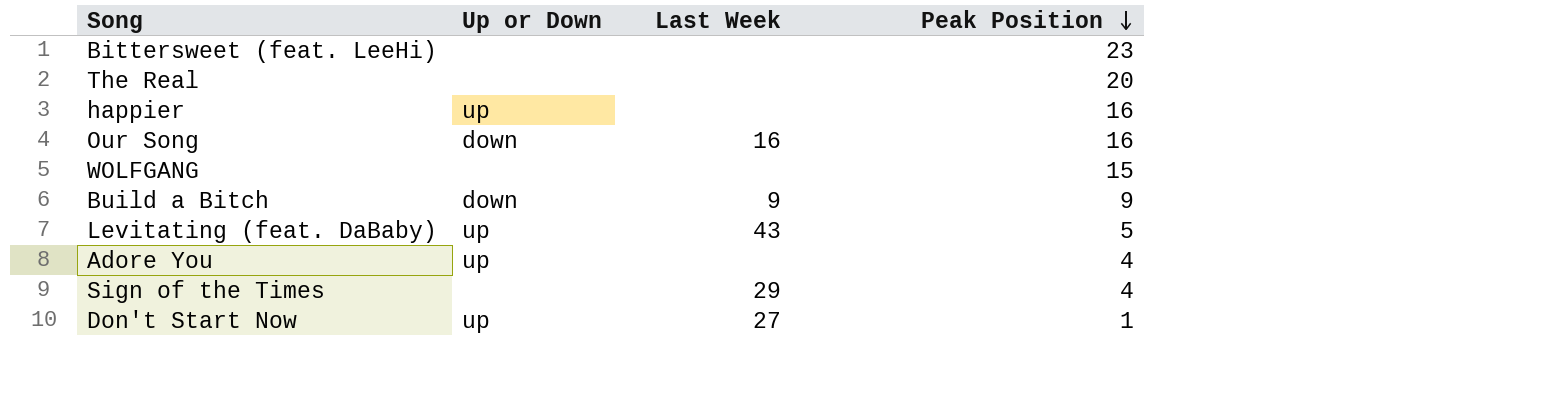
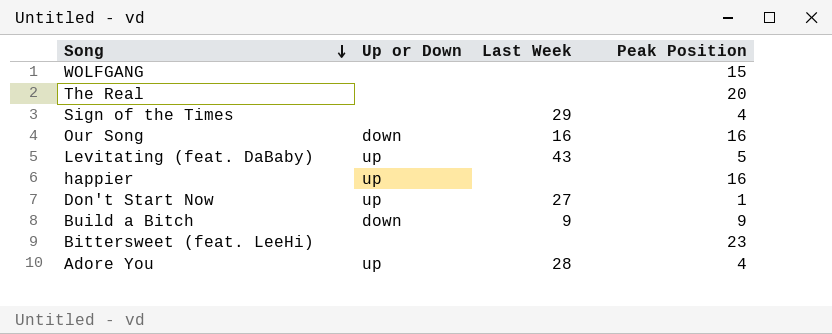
row order: Peak Position descending -> Song descending
Adore You | Last Week: none -> 28

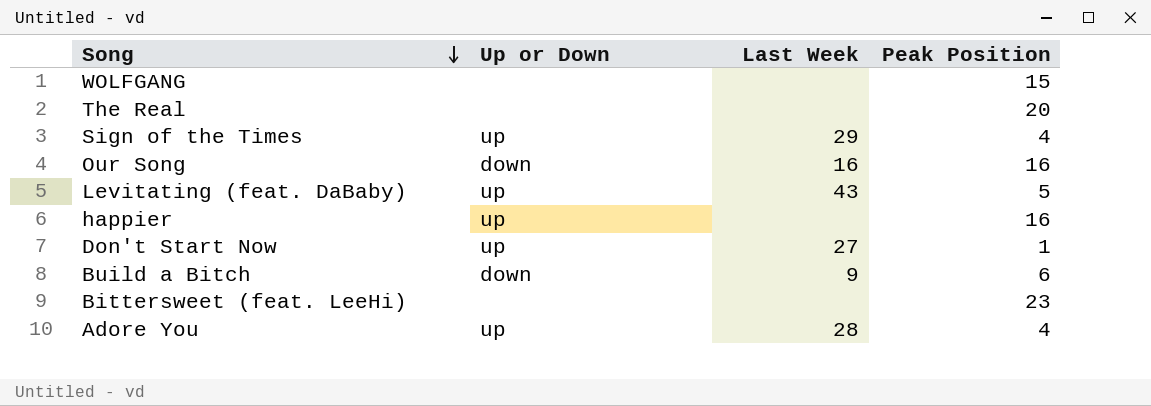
Sign of the Times | Up or Down: none -> up
Build a Bitch | Peak Position: 9 -> 6

